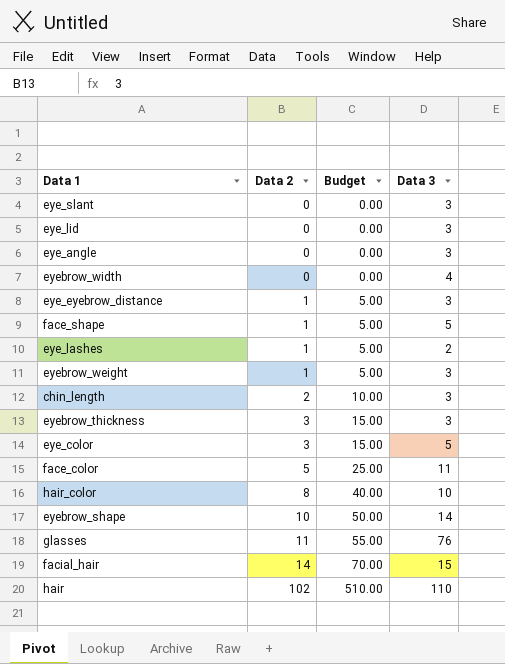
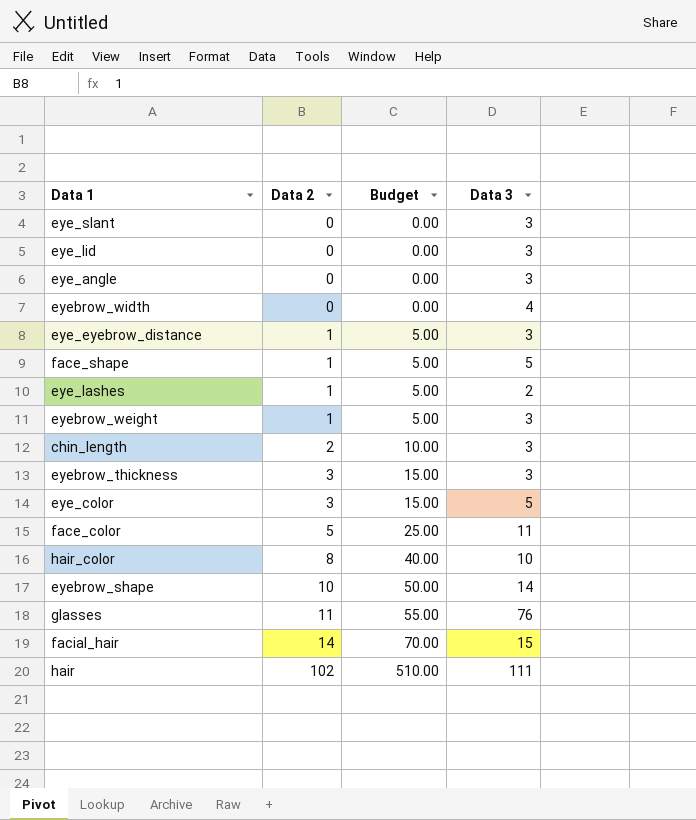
hair | Data 3: 110 -> 111

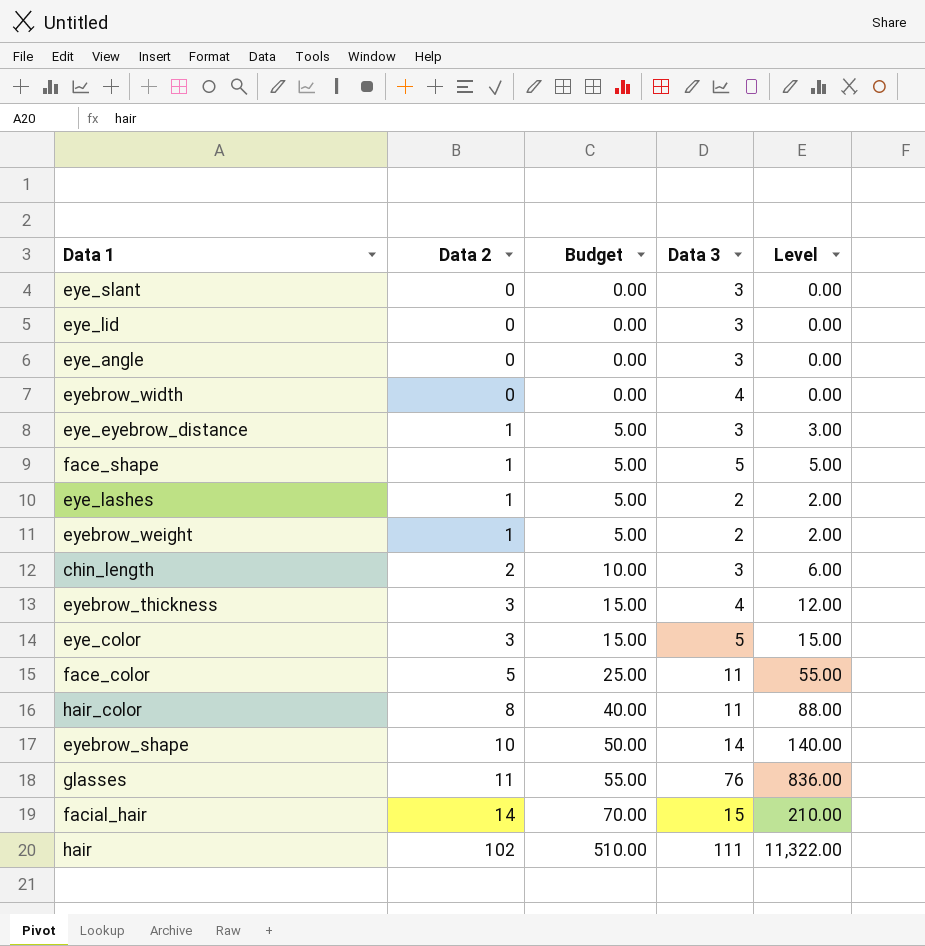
column Level | formula: none -> [Data 2] * [Data 3]
eyebrow_weight | Data 3: 3 -> 2
eyebrow_thickness | Data 3: 3 -> 4
hair_color | Data 3: 10 -> 11

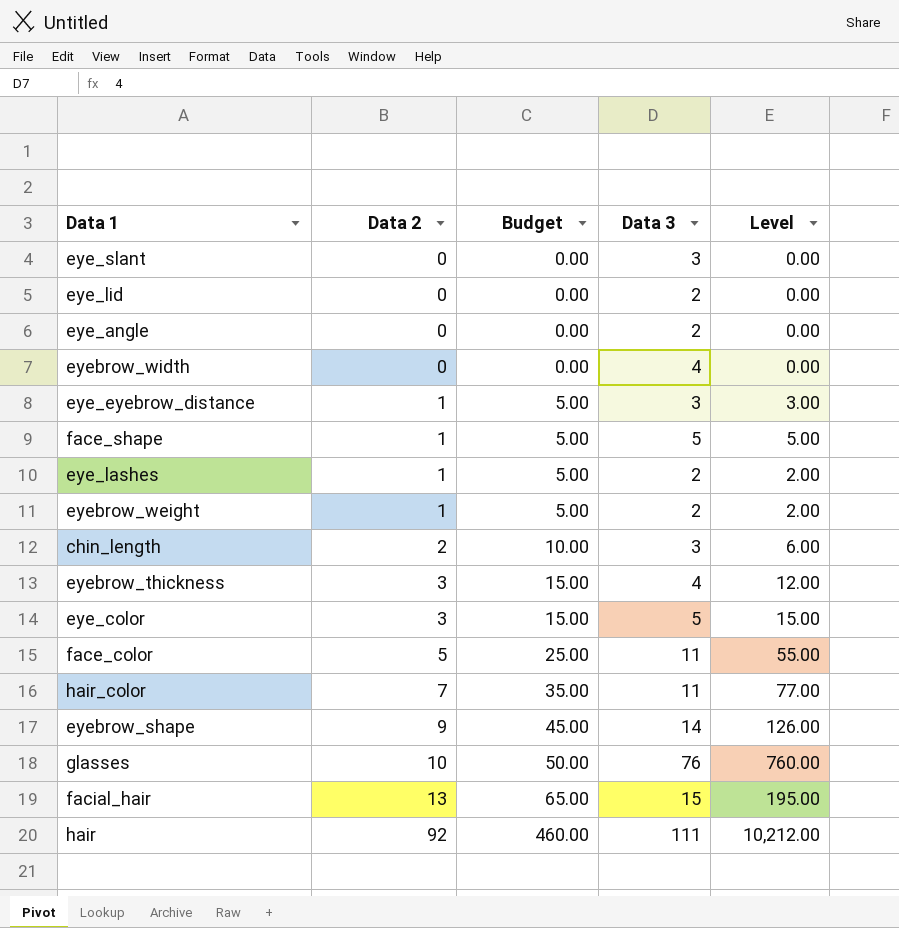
eye_lid | Data 3: 3 -> 2
eye_angle | Data 3: 3 -> 2
hair_color | Data 2: 8 -> 7
hair_color | Budget: 40.00 -> 35.00
hair_color | Level: 88.00 -> 77.00
eyebrow_shape | Data 2: 10 -> 9
eyebrow_shape | Budget: 50.00 -> 45.00
eyebrow_shape | Level: 140.00 -> 126.00
glasses | Data 2: 11 -> 10
glasses | Budget: 55.00 -> 50.00
glasses | Level: 836.00 -> 760.00
facial_hair | Data 2: 14 -> 13
facial_hair | Budget: 70.00 -> 65.00
facial_hair | Level: 210.00 -> 195.00
hair | Data 2: 102 -> 92
hair | Budget: 510.00 -> 460.00
hair | Level: 11,322.00 -> 10,212.00

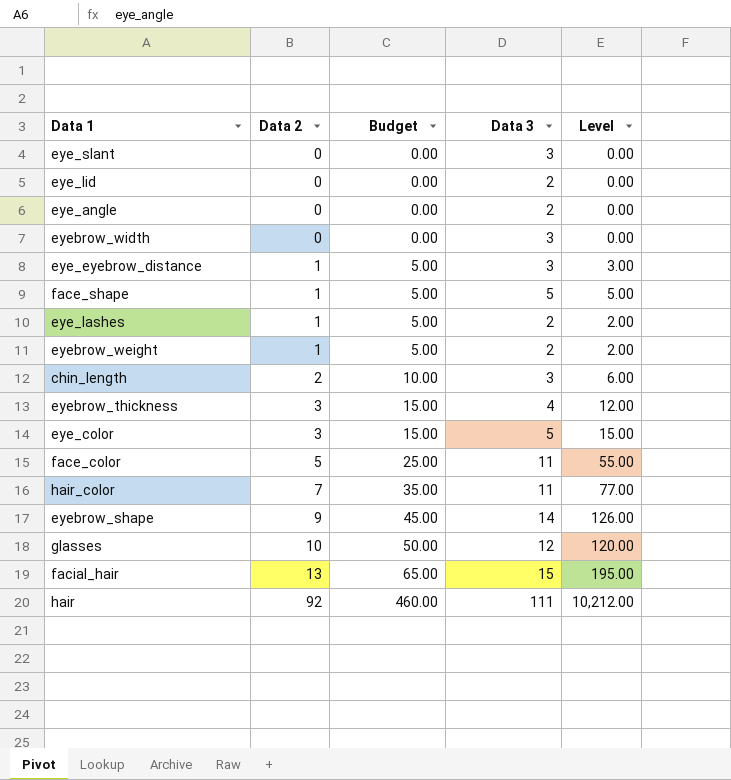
eyebrow_width | Data 3: 4 -> 3
glasses | Data 3: 76 -> 12
glasses | Level: 760.00 -> 120.00

